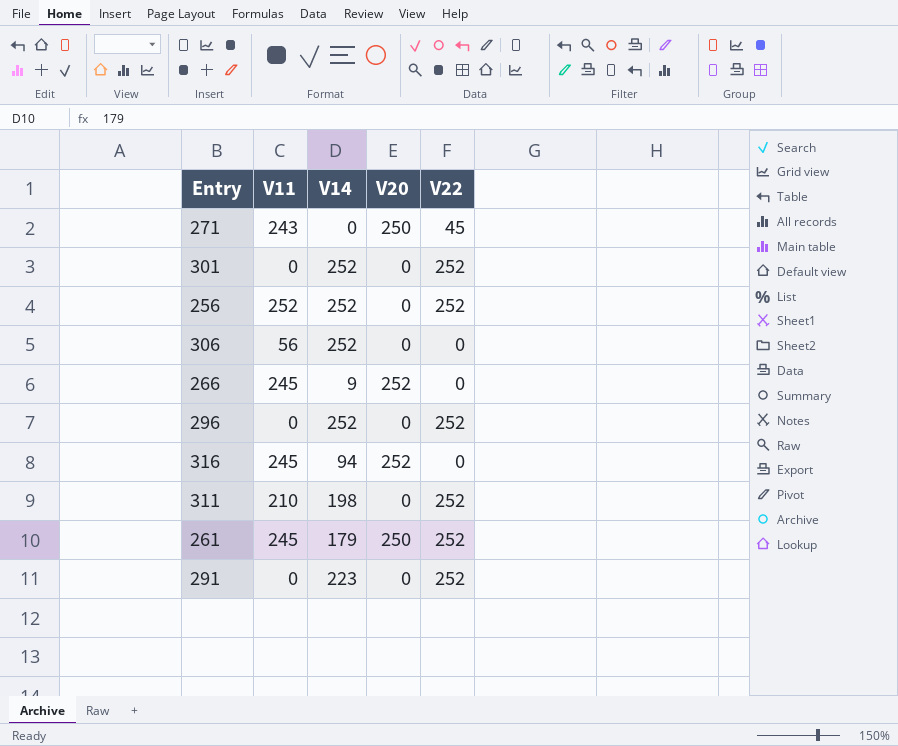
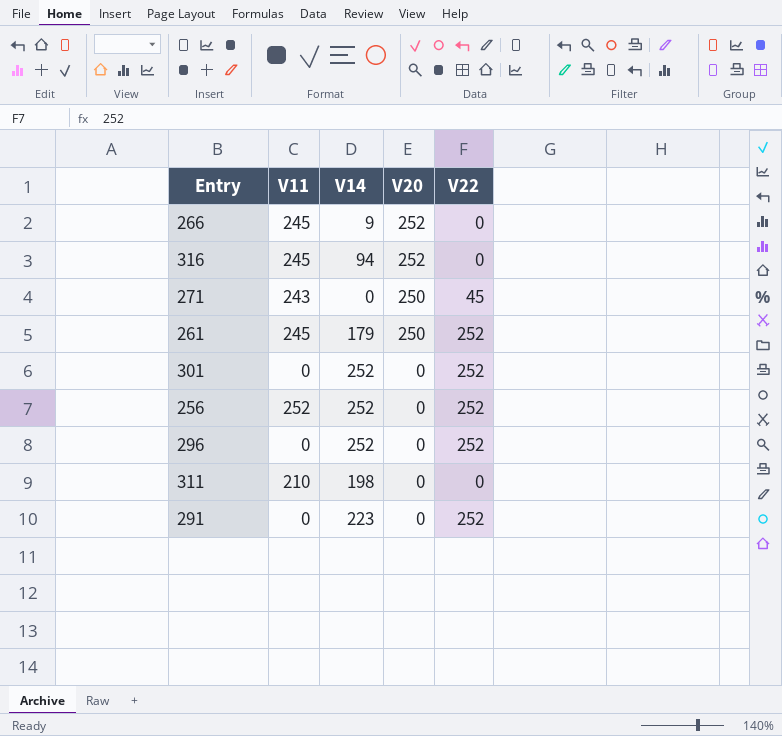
row order: none -> V20 descending
row 306: 56 | 252 | 0 | 0 -> none
311 | V22: 252 -> 0

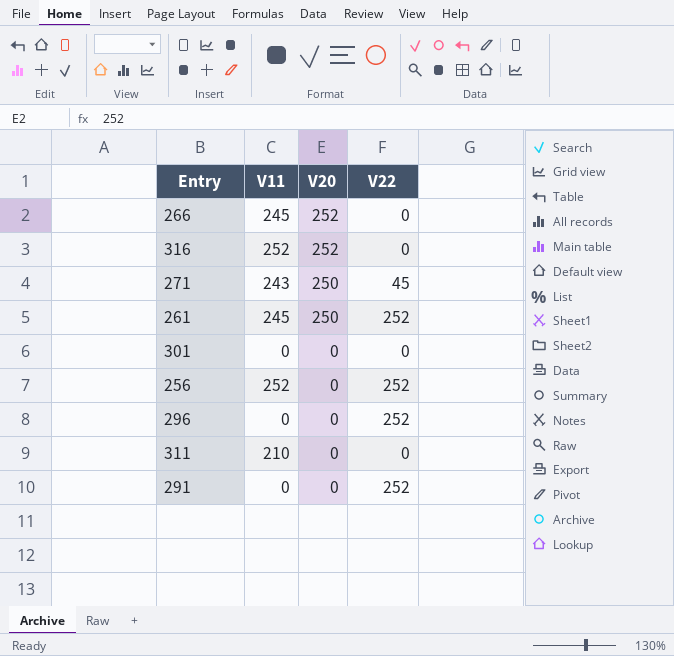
column V14 | position: 3 -> none
316 | V11: 245 -> 252
301 | V22: 252 -> 0

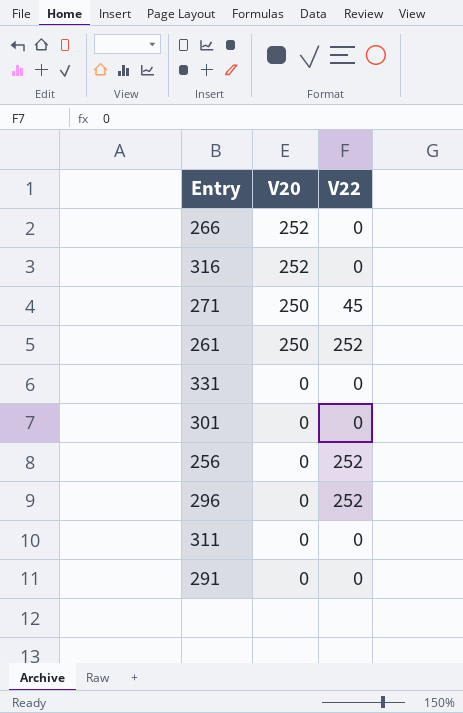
column V11 | position: 2 -> none
row 331: none -> 0 | 0
291 | V22: 252 -> 0

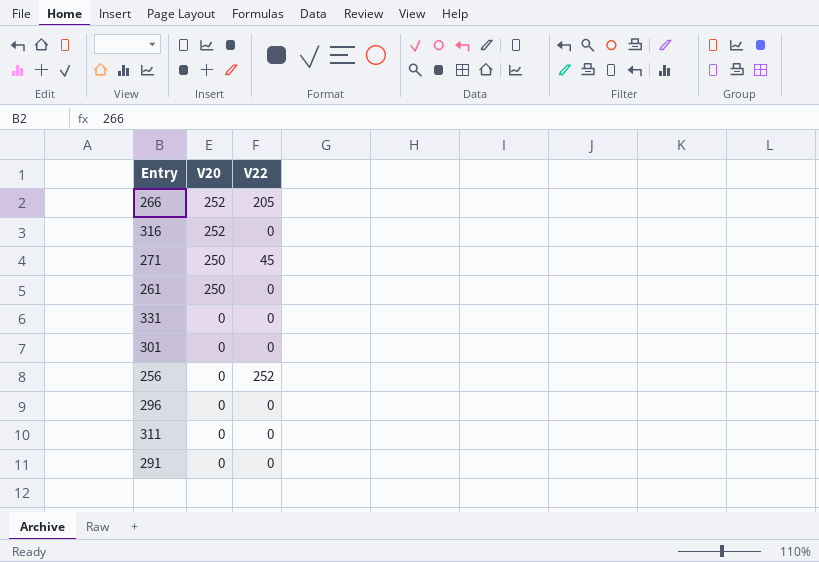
266 | V22: 0 -> 205
261 | V22: 252 -> 0
296 | V22: 252 -> 0

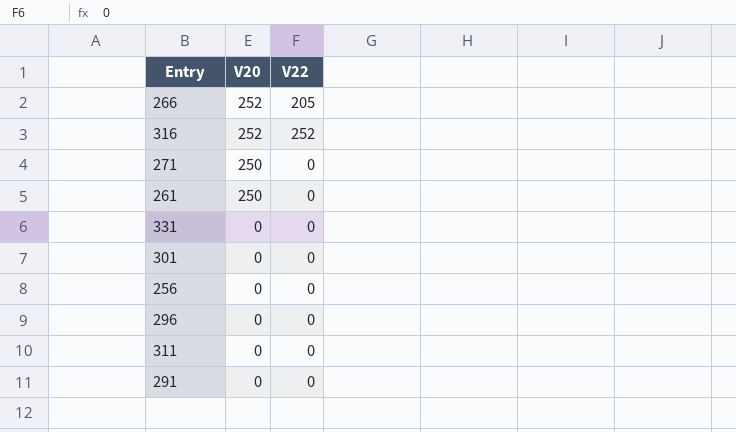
316 | V22: 0 -> 252
271 | V22: 45 -> 0
256 | V22: 252 -> 0

